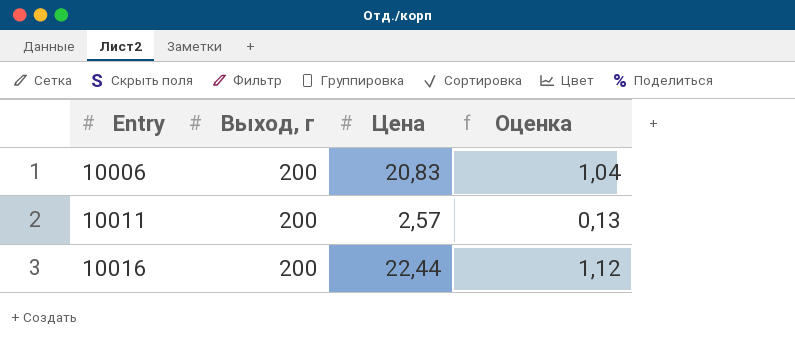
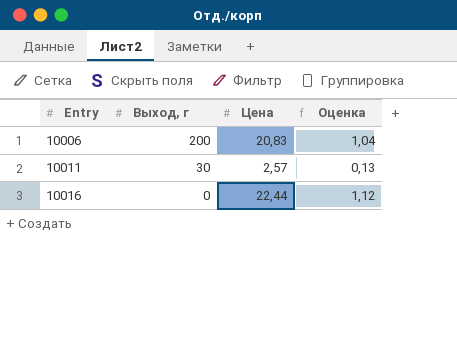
10011 | Выход, г: 200 -> 30
10016 | Выход, г: 200 -> 0

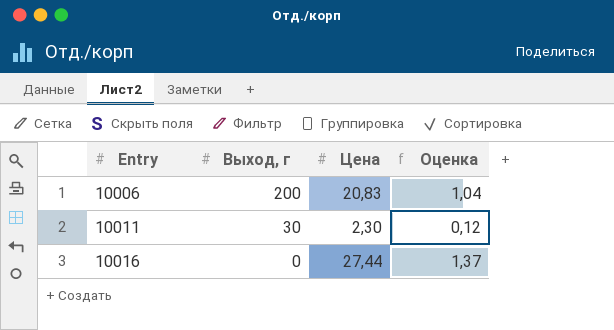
10011 | Цена: 2,57 -> 2,30
10011 | Оценка: 0,13 -> 0,12
10016 | Цена: 22,44 -> 27,44
10016 | Оценка: 1,12 -> 1,37

